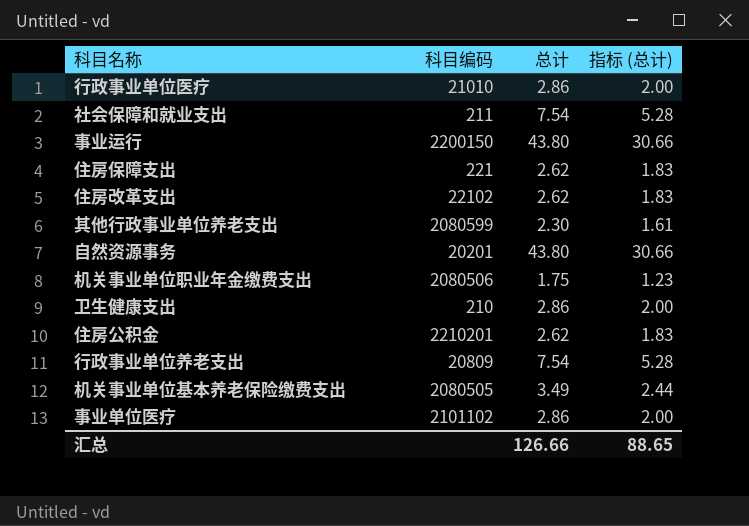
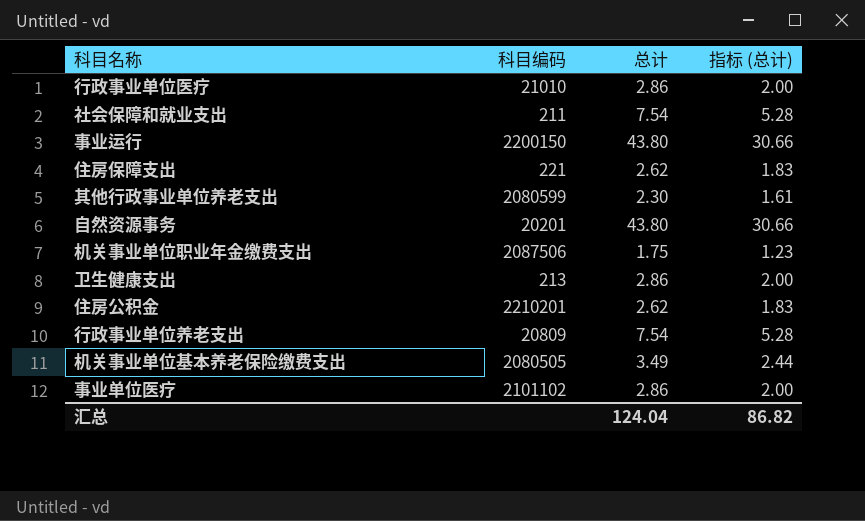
row 住房改革支出: 22102 | 2.62 | 1.83 -> none
机关事业单位职业年金缴费支出 | 科目编码: 2080506 -> 2087506
卫生健康支出 | 科目编码: 210 -> 213
汇总 | 总计: 126.66 -> 124.04
汇总 | 指标 (总计): 88.65 -> 86.82

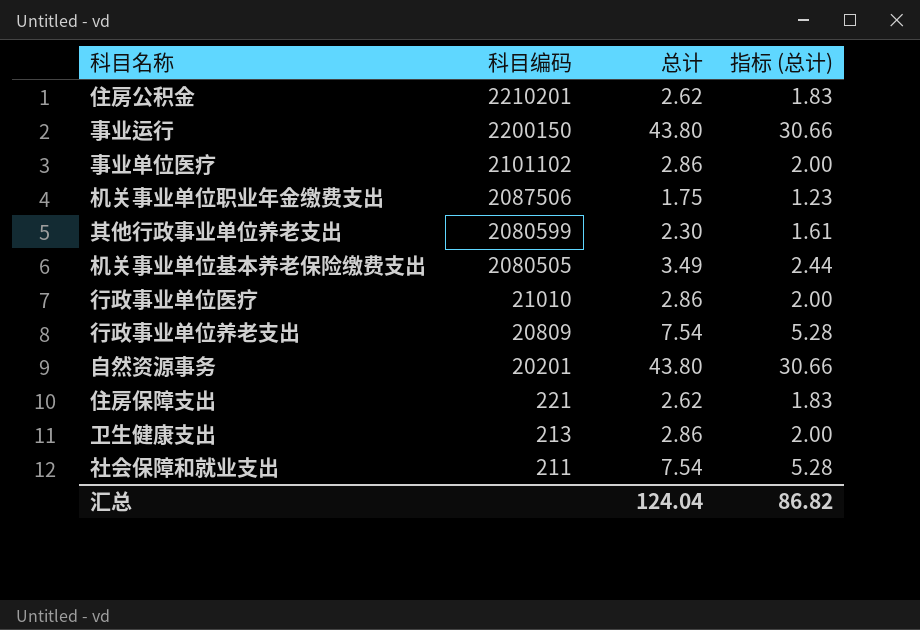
row order: none -> 科目编码 descending

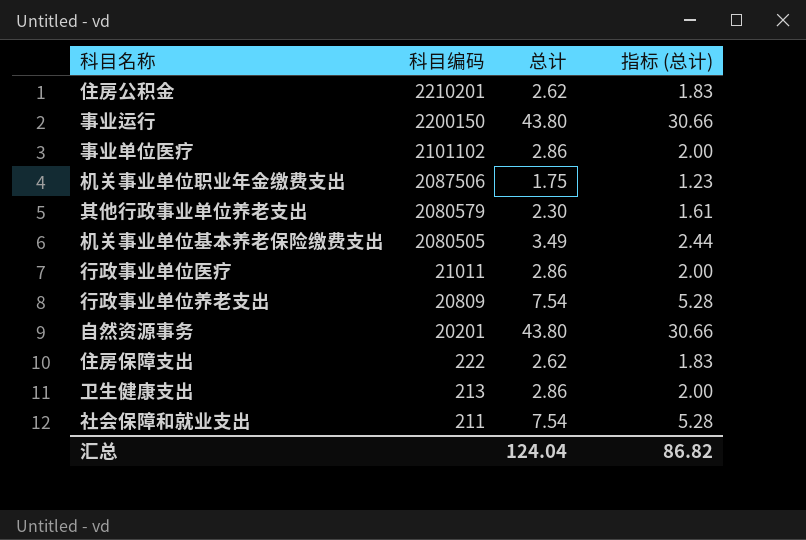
其他行政事业单位养老支出 | 科目编码: 2080599 -> 2080579
行政事业单位医疗 | 科目编码: 21010 -> 21011
住房保障支出 | 科目编码: 221 -> 222

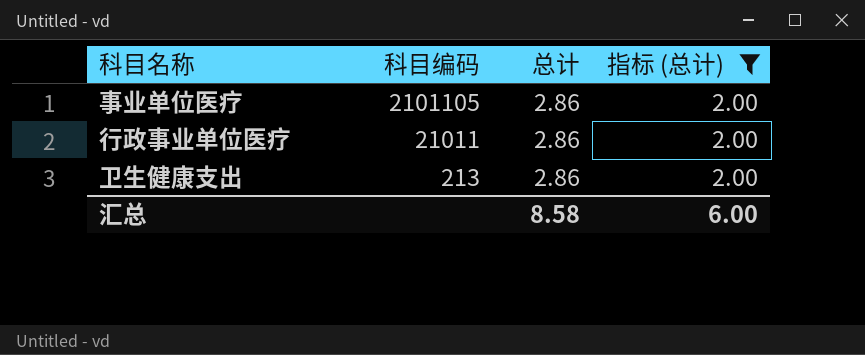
filter: none -> 指标 (总计) = 2.00
事业单位医疗 | 科目编码: 2101102 -> 2101105
汇总 | 总计: 124.04 -> 8.58
汇总 | 指标 (总计): 86.82 -> 6.00

